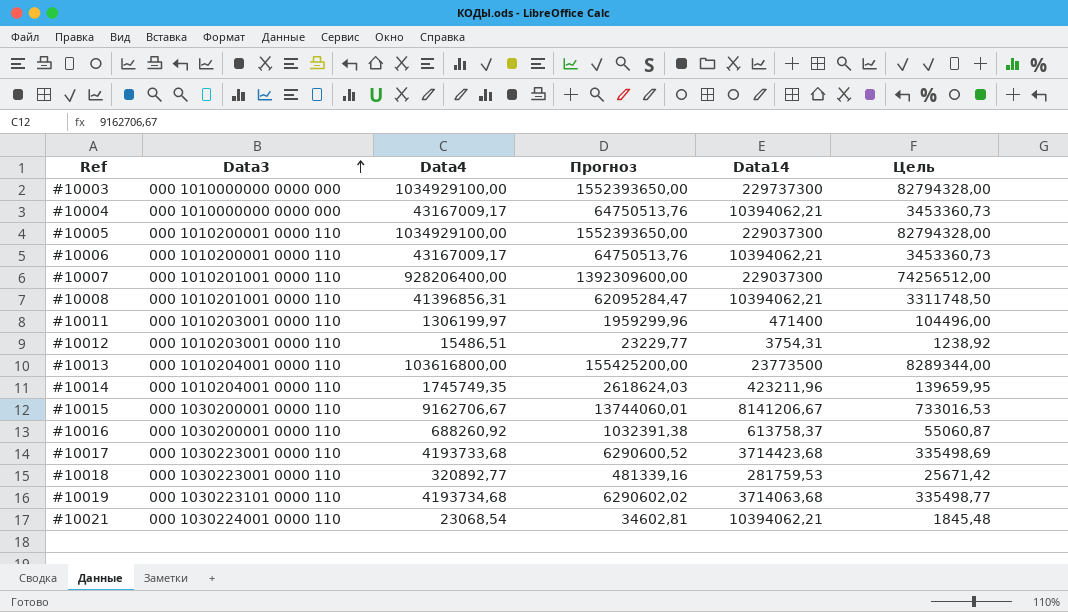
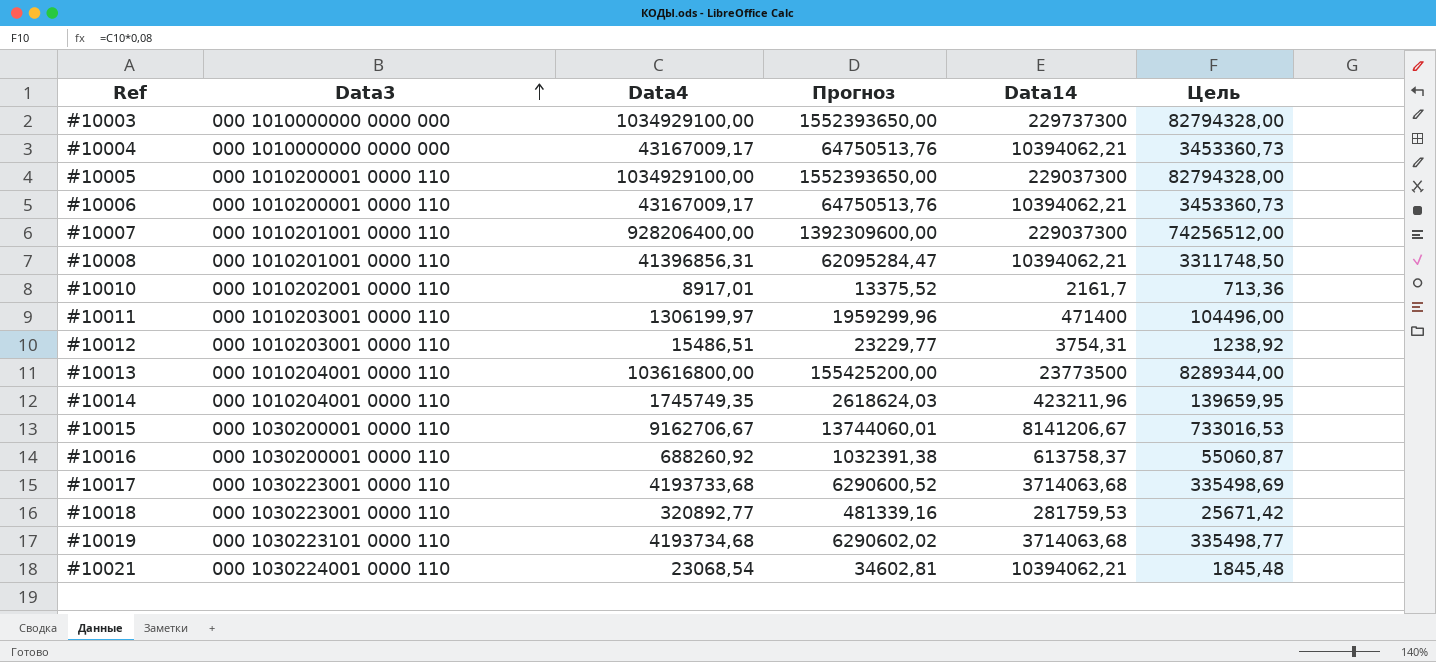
row #10010: none -> 000 1010202001 0000 110 | 8917,01 | 13375,52 | 2161,7 | 713,36
#10017 | Data14: 3714423,68 -> 3714063,68

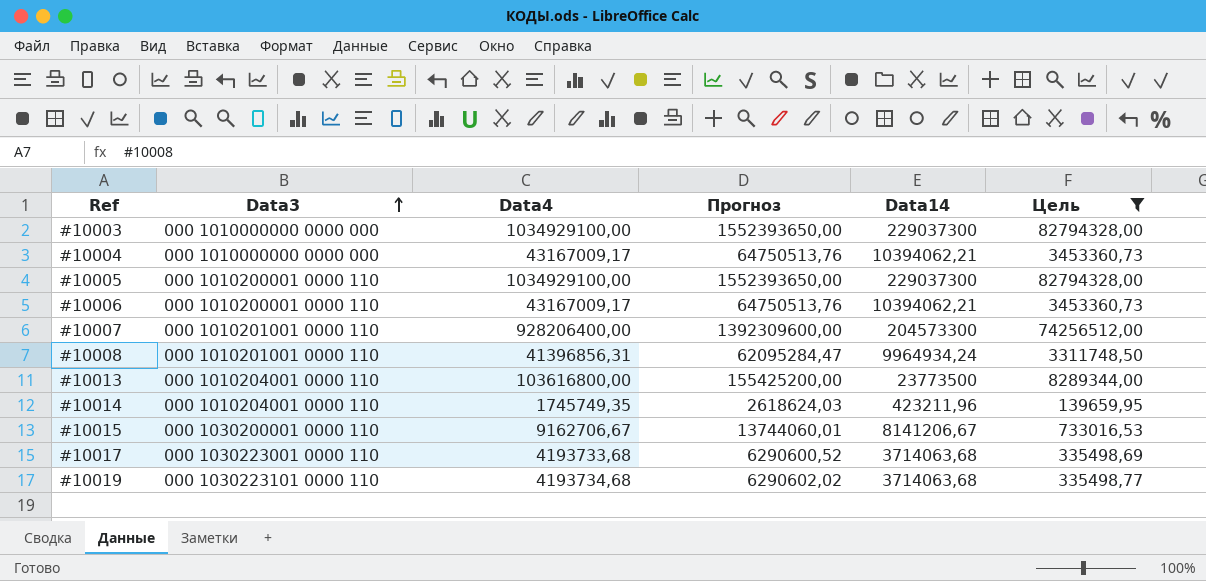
filter: none -> Цель >= 139659,95
#10003 | Data14: 229737300 -> 229037300
#10007 | Data14: 229037300 -> 204573300
#10008 | Data14: 10394062,21 -> 9964934,24

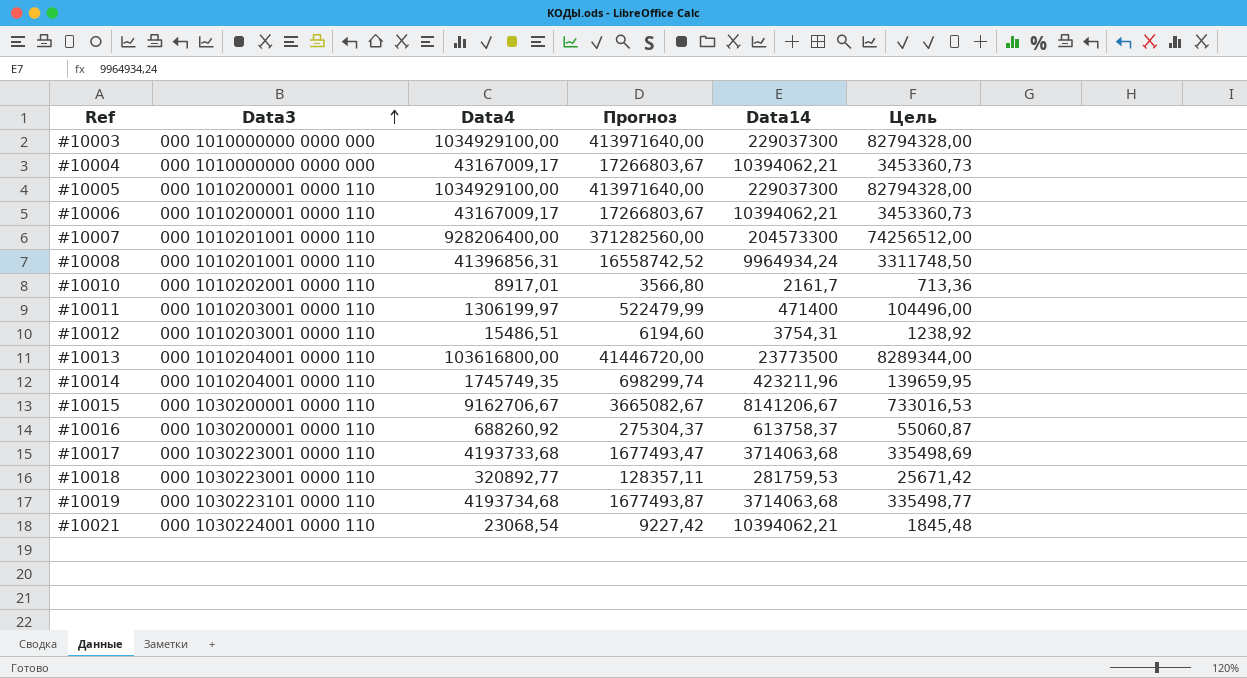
filter: Цель >= 139659,95 -> none
column Прогноз | formula: [Data4] * 1,5 -> [Data4] * 0,4

